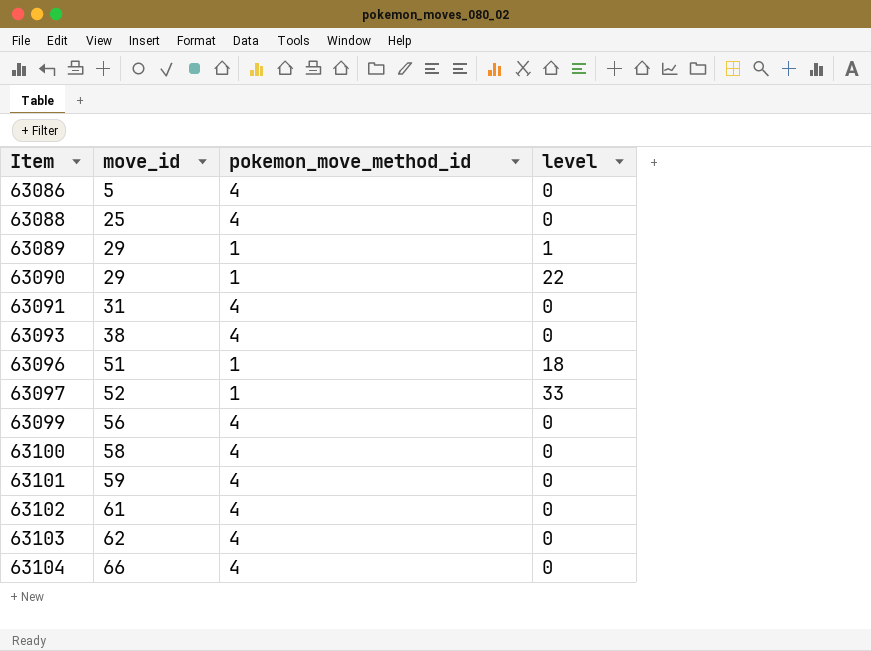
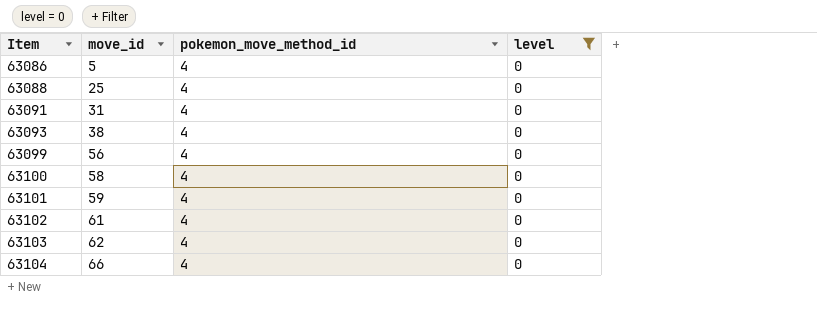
filter: none -> level = 0

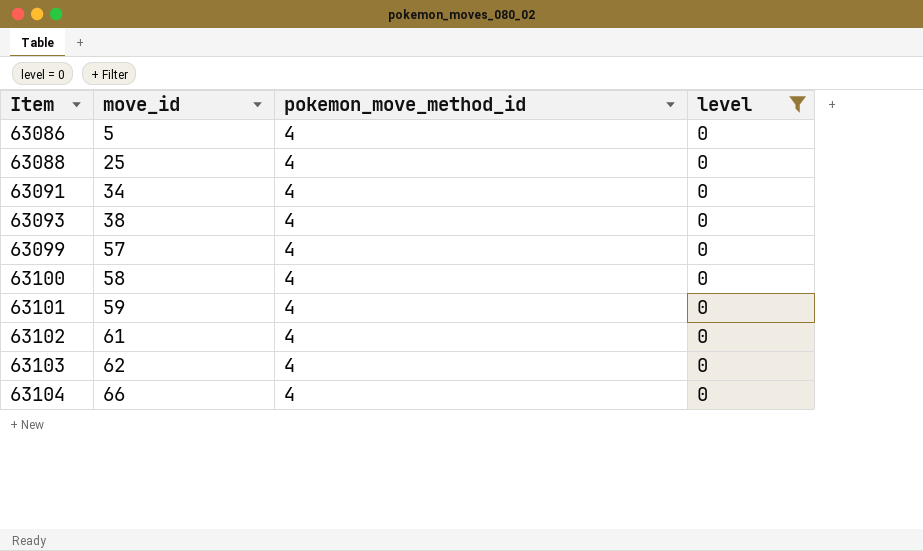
63091 | move_id: 31 -> 34
63099 | move_id: 56 -> 57

